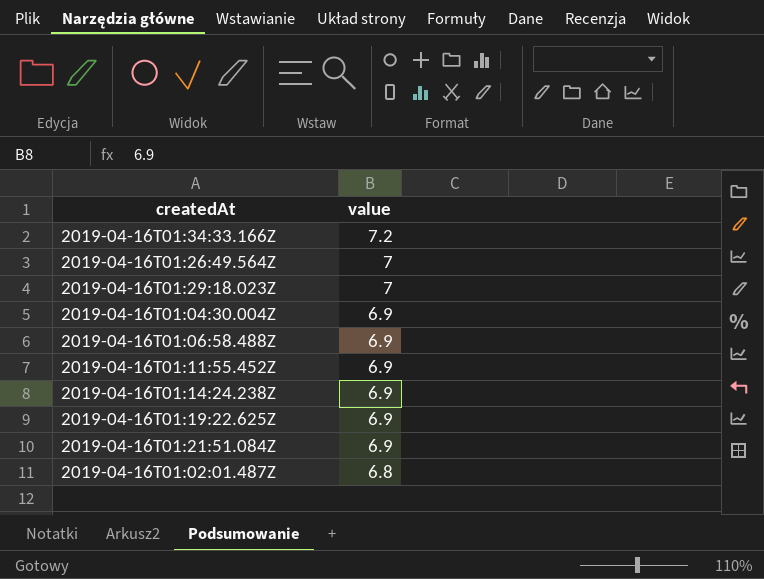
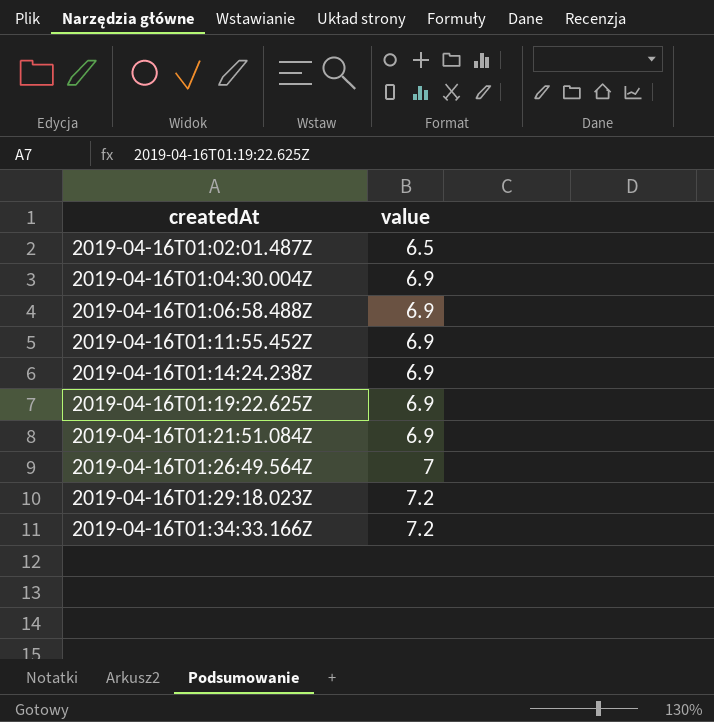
row order: value descending -> createdAt ascending
2019-04-16T01:02:01.487Z | value: 6.8 -> 6.5
2019-04-16T01:29:18.023Z | value: 7 -> 7.2

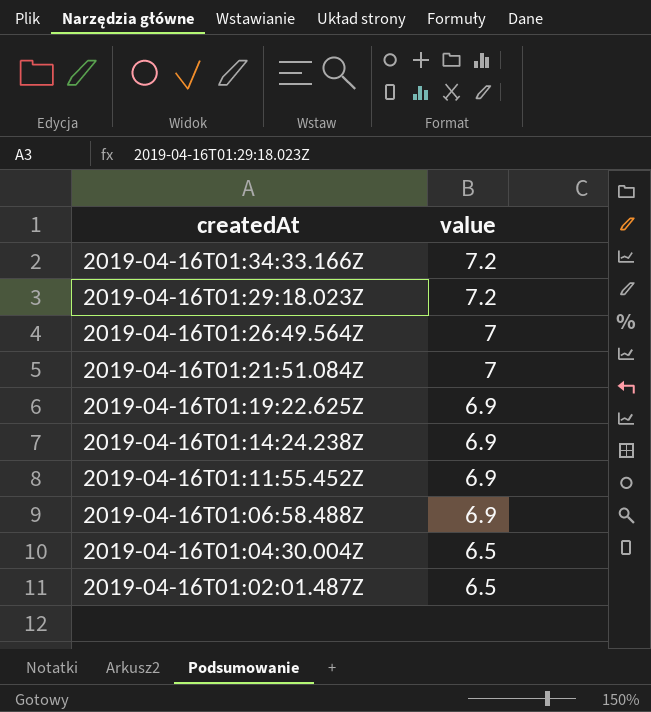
row order: createdAt ascending -> createdAt descending
2019-04-16T01:21:51.084Z | value: 6.9 -> 7
2019-04-16T01:04:30.004Z | value: 6.9 -> 6.5

